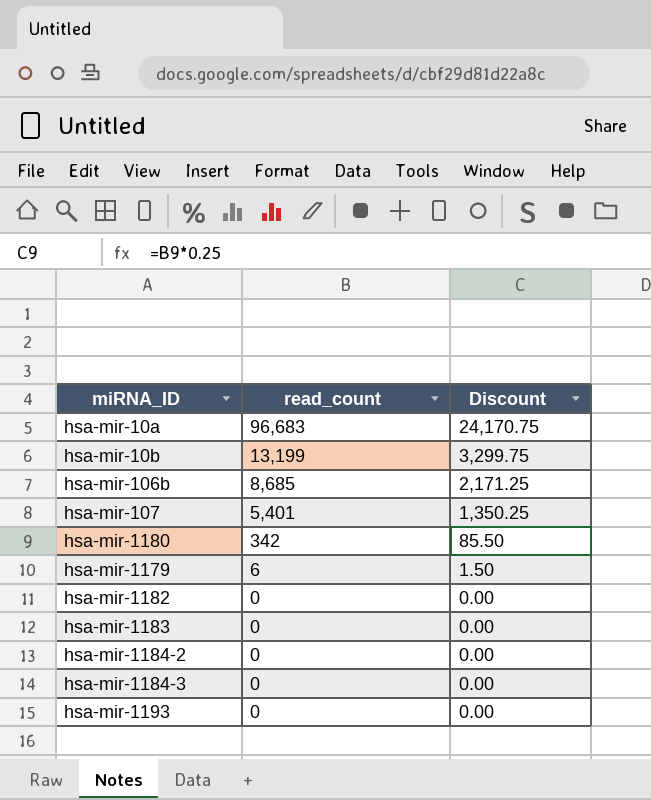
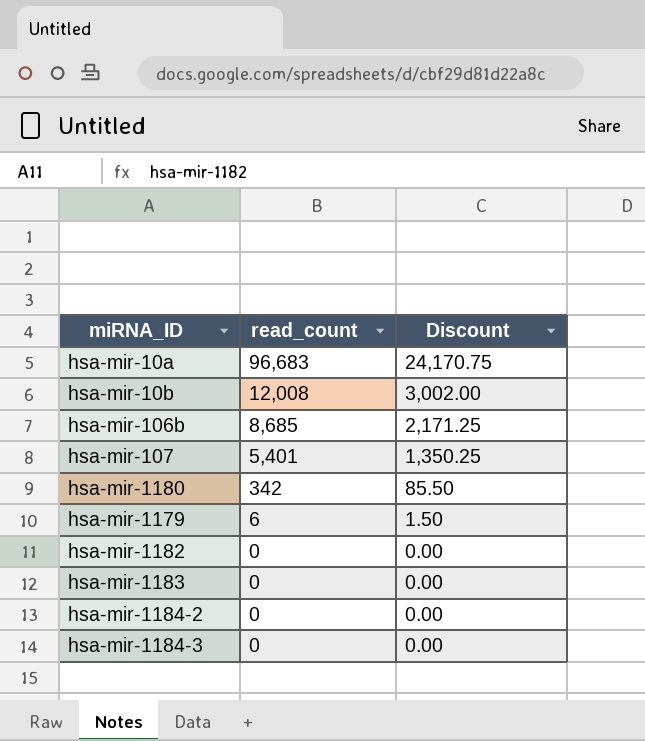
row hsa-mir-1193: 0 | 0.00 -> none
hsa-mir-10b | read_count: 13,199 -> 12,008
hsa-mir-10b | Discount: 3,299.75 -> 3,002.00

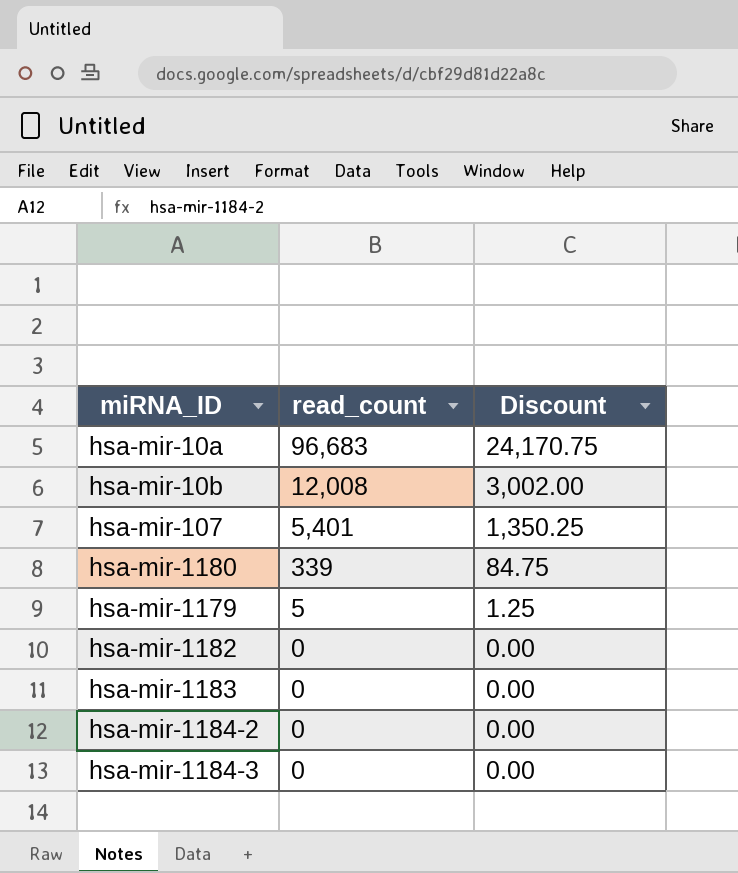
row hsa-mir-106b: 8,685 | 2,171.25 -> none
hsa-mir-1180 | read_count: 342 -> 339
hsa-mir-1180 | Discount: 85.50 -> 84.75
hsa-mir-1179 | read_count: 6 -> 5
hsa-mir-1179 | Discount: 1.50 -> 1.25

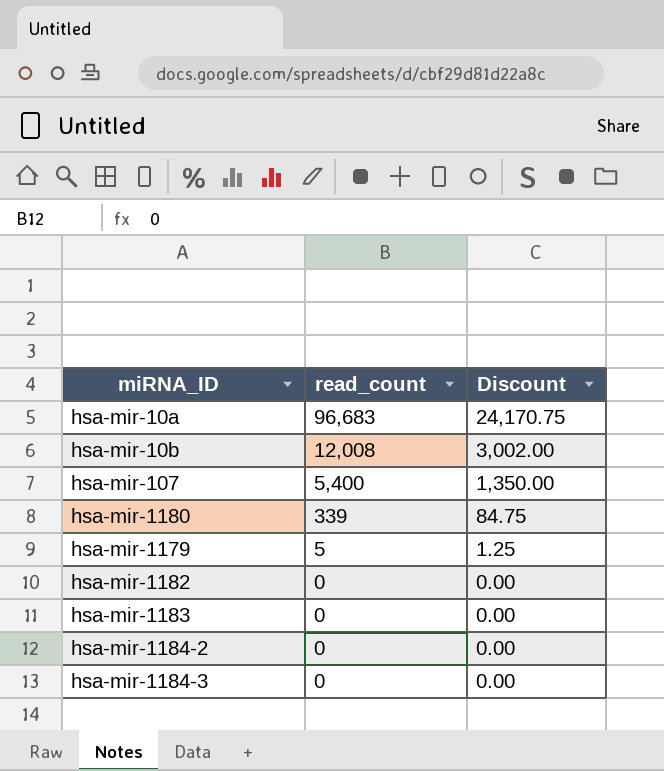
hsa-mir-107 | read_count: 5,401 -> 5,400
hsa-mir-107 | Discount: 1,350.25 -> 1,350.00

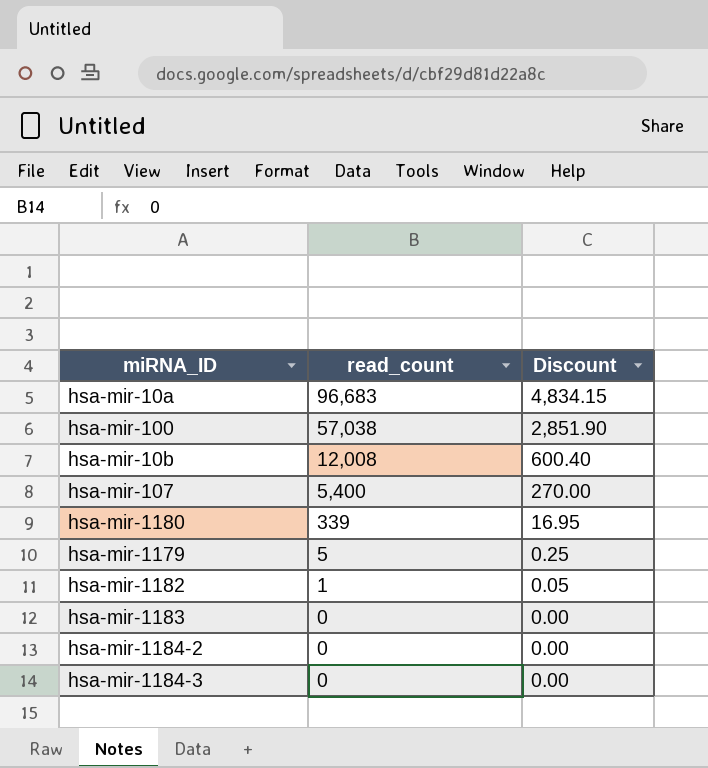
column Discount | formula: [read_count] * 0.25 -> [read_count] * 0.05
row hsa-mir-100: none -> 57,038 | 2,851.90
hsa-mir-1182 | read_count: 0 -> 1

